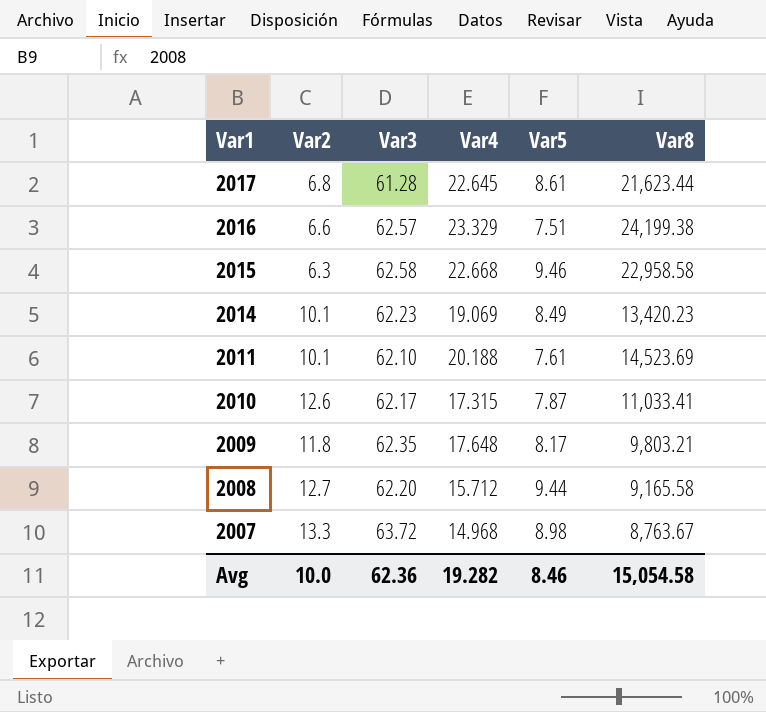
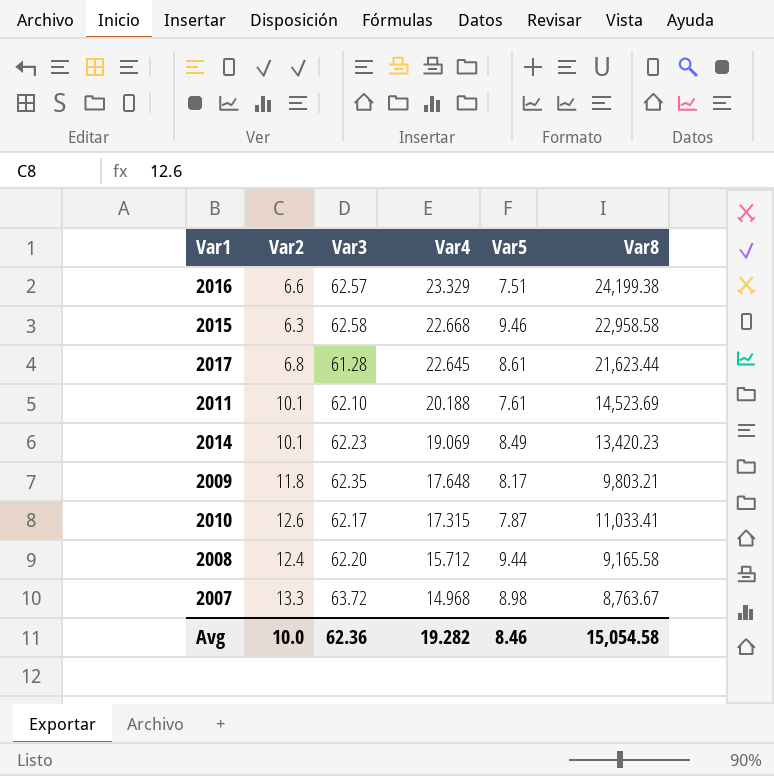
row order: Var1 descending -> Var4 descending
2008 | Var2: 12.7 -> 12.4

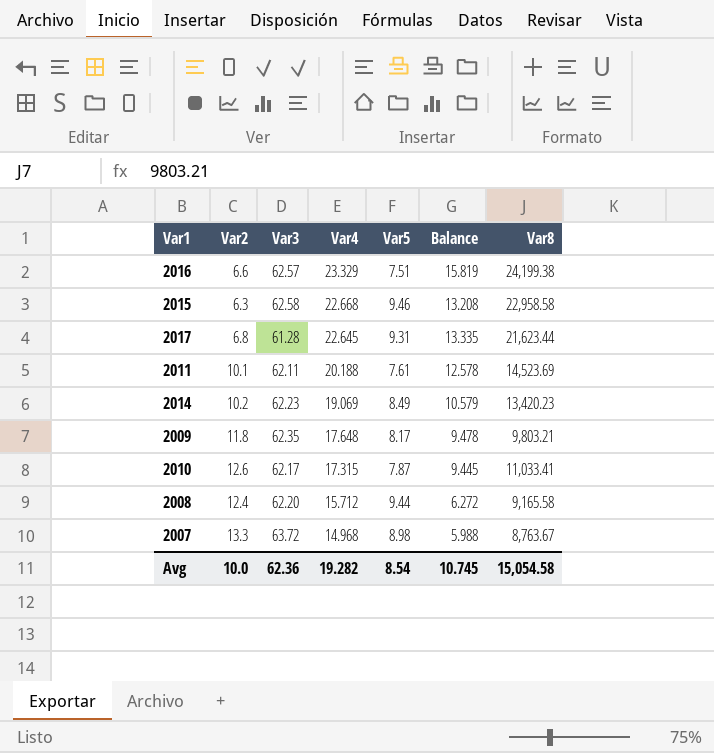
column Balance | formula: none -> [Var4] - [Var5]
2017 | Var5: 8.61 -> 9.31
2011 | Var3: 62.10 -> 62.11
2014 | Var2: 10.1 -> 10.2
Avg | Var5: 8.46 -> 8.54

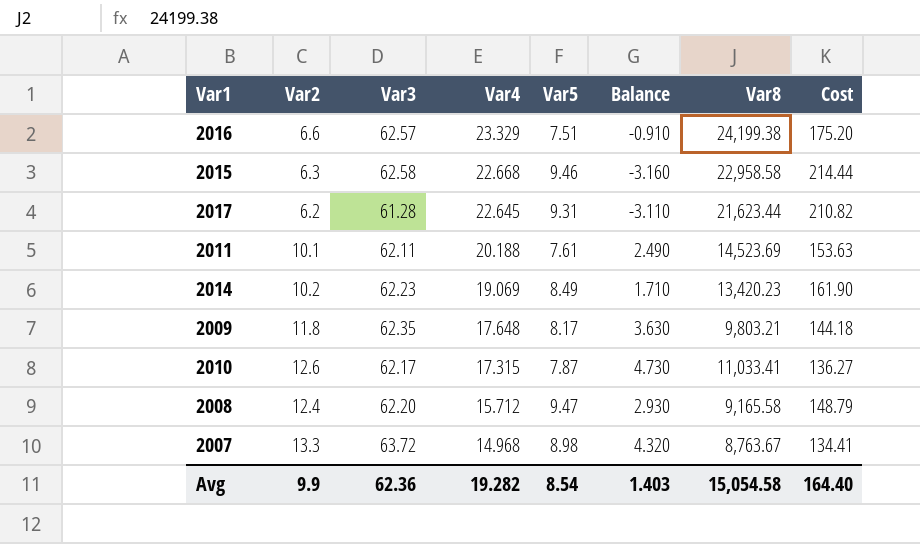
column Balance | formula: [Var4] - [Var5] -> [Var2] - [Var5]
column Cost | formula: none -> [Var4] * [Var5]
2017 | Var2: 6.8 -> 6.2
2008 | Var5: 9.44 -> 9.47
Avg | Var2: 10.0 -> 9.9
Avg | Balance: 10.745 -> 1.403

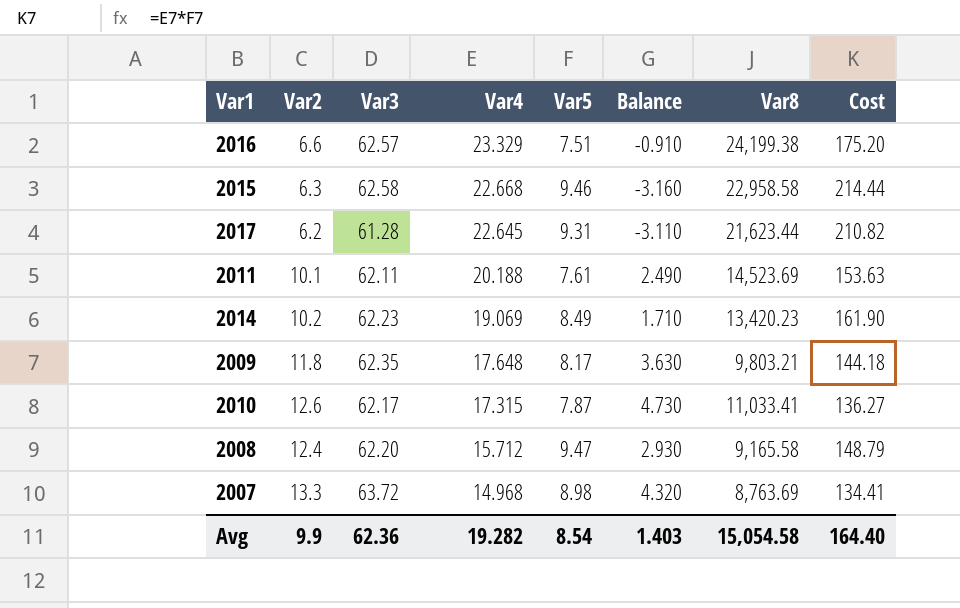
2007 | Var8: 8,763.67 -> 8,763.69

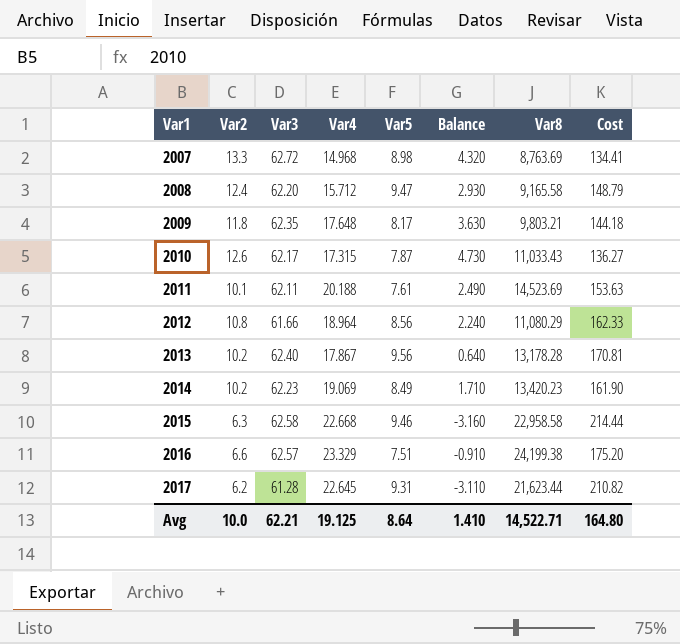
row order: Var4 descending -> Var1 ascending
2007 | Var3: 63.72 -> 62.72
2010 | Var8: 11,033.41 -> 11,033.43
row 2012: none -> 10.8 | 61.66 | 18.964 | 8.56 | 2.240 | 11,080.29 | 162.33
row 2013: none -> 10.2 | 62.40 | 17.867 | 9.56 | 0.640 | 13,178.28 | 170.81
Avg | Var2: 9.9 -> 10.0
Avg | Var3: 62.36 -> 62.21
Avg | Var4: 19.282 -> 19.125
Avg | Var5: 8.54 -> 8.64
Avg | Balance: 1.403 -> 1.410
Avg | Var8: 15,054.58 -> 14,522.71
Avg | Cost: 164.40 -> 164.80

